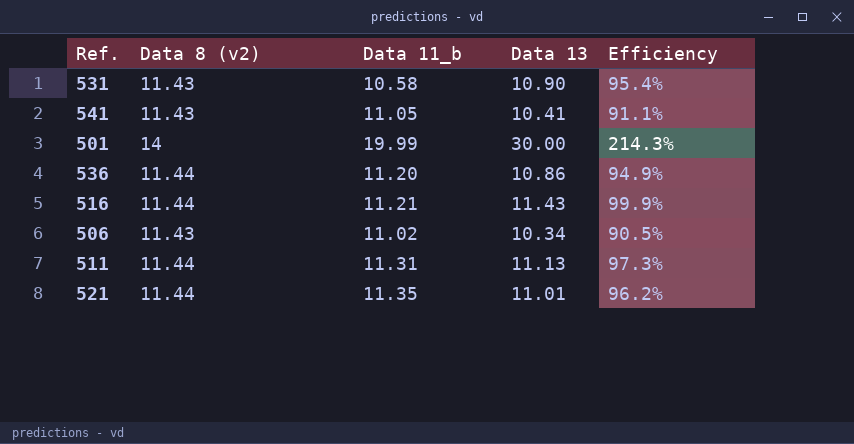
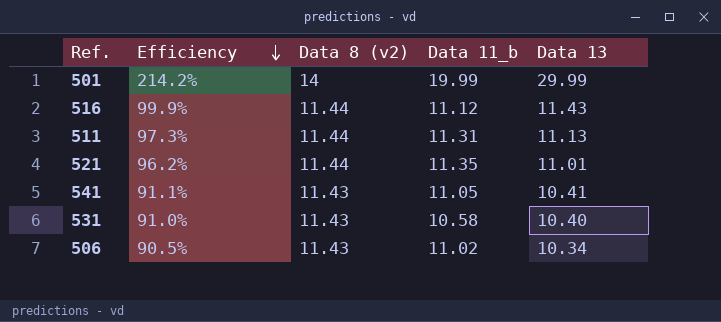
row order: none -> Efficiency descending
column Efficiency | position: 5 -> 2
row 536: 11.44 | 11.20 | 10.86 | 94.9% -> none
501 | Efficiency: 214.3% -> 214.2%
501 | Data 13: 30.00 -> 29.99
516 | Data 11_b: 11.21 -> 11.12
531 | Efficiency: 95.4% -> 91.0%
531 | Data 13: 10.90 -> 10.40

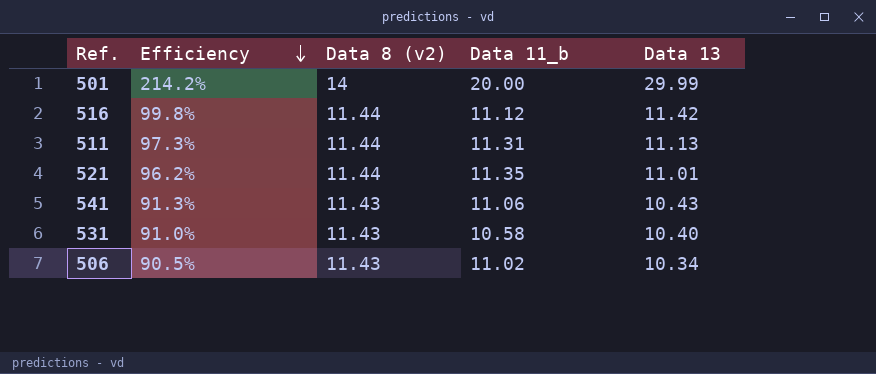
501 | Data 11_b: 19.99 -> 20.00
516 | Efficiency: 99.9% -> 99.8%
516 | Data 13: 11.43 -> 11.42
541 | Efficiency: 91.1% -> 91.3%
541 | Data 11_b: 11.05 -> 11.06
541 | Data 13: 10.41 -> 10.43

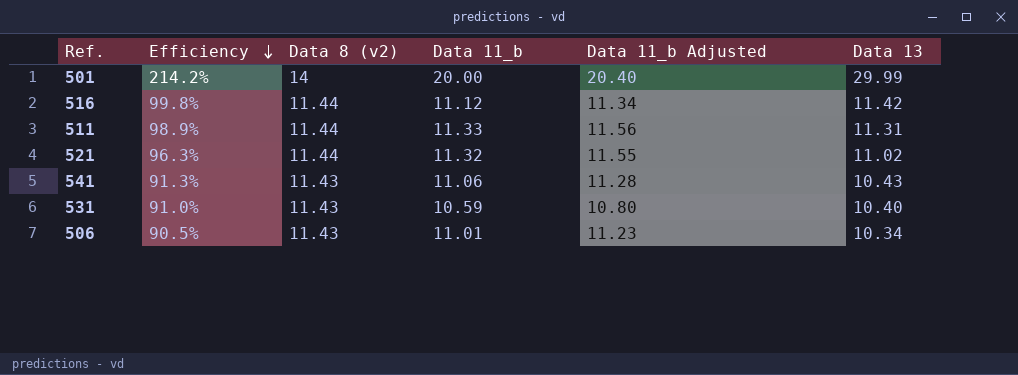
column Data 11_b Adjusted | formula: none -> [Data 11_b] * 1.02
511 | Efficiency: 97.3% -> 98.9%
511 | Data 11_b: 11.31 -> 11.33
511 | Data 13: 11.13 -> 11.31
521 | Efficiency: 96.2% -> 96.3%
521 | Data 11_b: 11.35 -> 11.32
521 | Data 13: 11.01 -> 11.02
531 | Data 11_b: 10.58 -> 10.59
506 | Data 11_b: 11.02 -> 11.01

